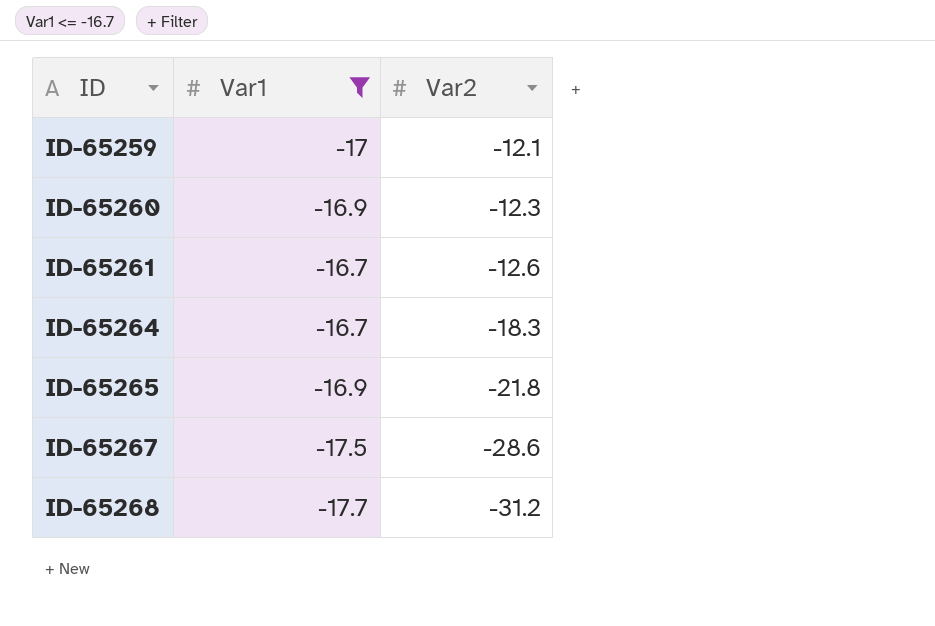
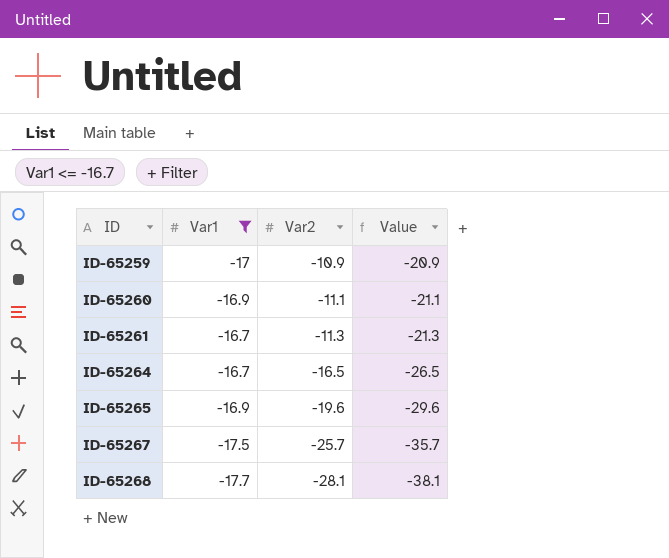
column Value | formula: none -> [Var2] - 10
ID-65259 | Var2: -12.1 -> -10.9
ID-65260 | Var2: -12.3 -> -11.1
ID-65261 | Var2: -12.6 -> -11.3
ID-65264 | Var2: -18.3 -> -16.5
ID-65265 | Var2: -21.8 -> -19.6
ID-65267 | Var2: -28.6 -> -25.7
ID-65268 | Var2: -31.2 -> -28.1

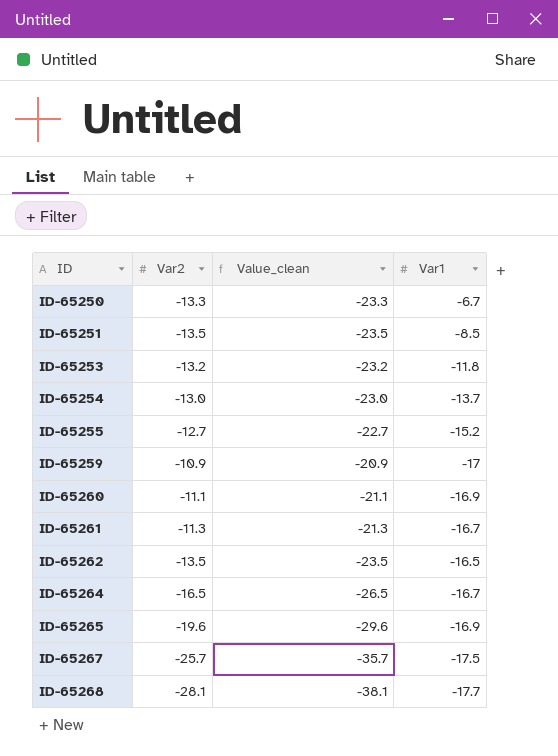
filter: Var1 <= -16.7 -> none
column name: Value -> Value_clean
column Var1 | position: 2 -> 4

